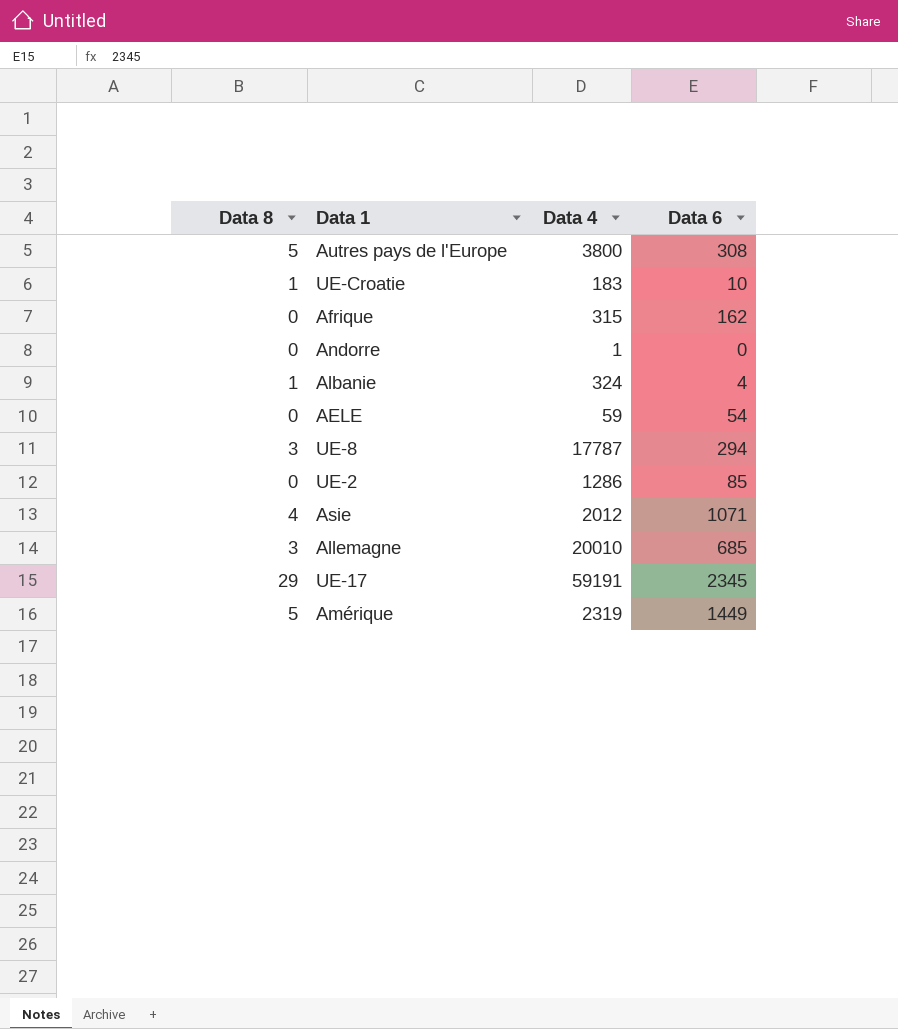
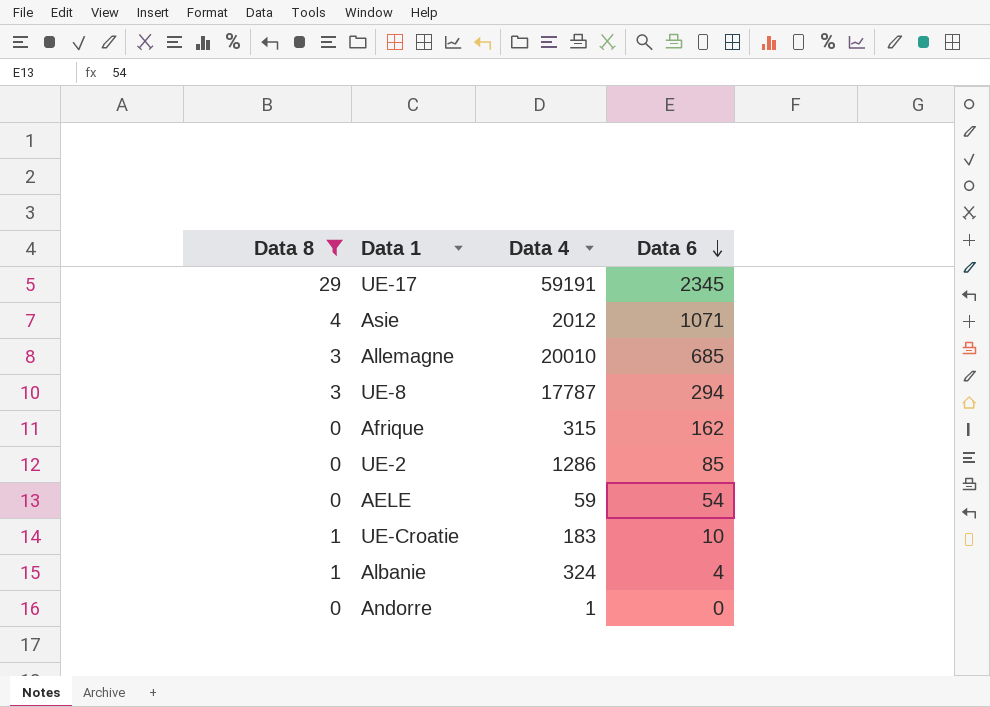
filter: none -> Data 8 != 5
row order: none -> Data 6 descending

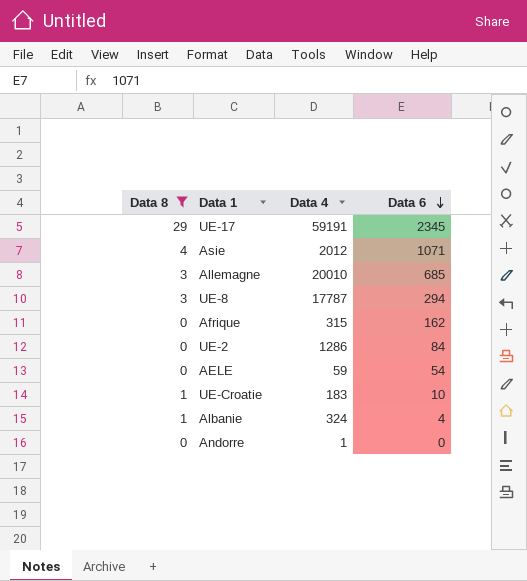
UE-2 | Data 6: 85 -> 84

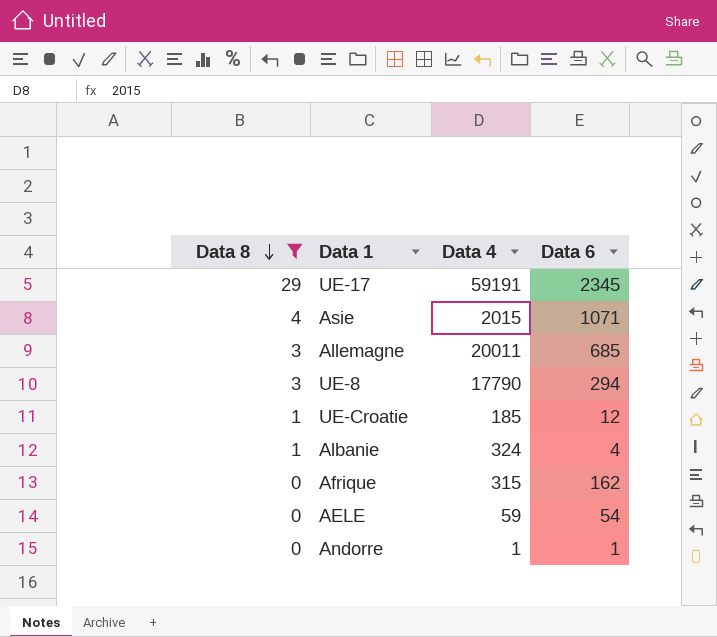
row order: Data 6 descending -> Data 8 descending
row UE-2: 0 | 1286 | 84 -> none
Asie | Data 4: 2012 -> 2015
Allemagne | Data 4: 20010 -> 20011
UE-8 | Data 4: 17787 -> 17790
UE-Croatie | Data 4: 183 -> 185
UE-Croatie | Data 6: 10 -> 12
Andorre | Data 6: 0 -> 1

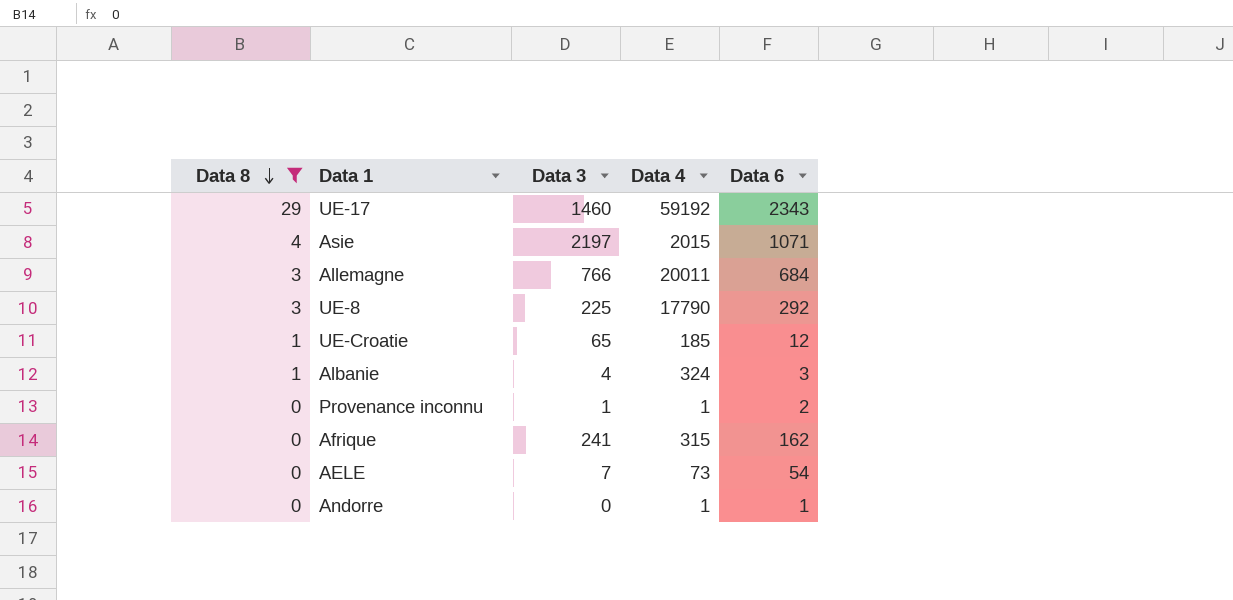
column Data 3 | position: none -> 3
UE-17 | Data 4: 59191 -> 59192
UE-17 | Data 6: 2345 -> 2343
Allemagne | Data 6: 685 -> 684
UE-8 | Data 6: 294 -> 292
Albanie | Data 6: 4 -> 3
row Provenance inconnu: none -> 0 | 1 | 1 | 2
AELE | Data 4: 59 -> 73

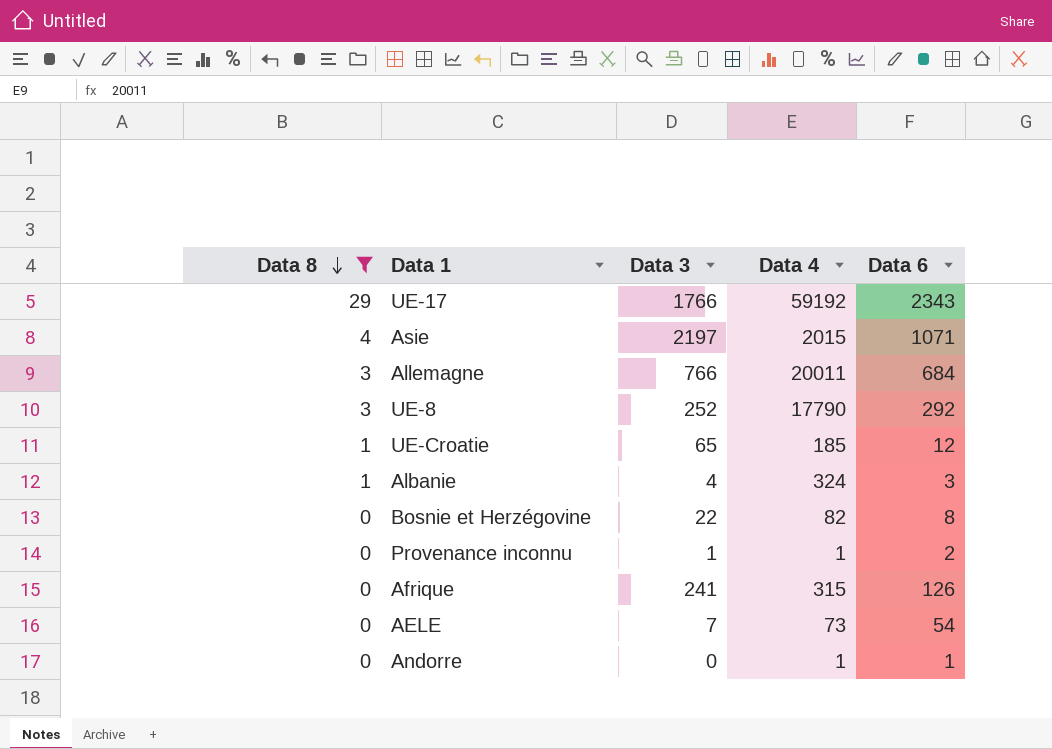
UE-17 | Data 3: 1460 -> 1766
UE-8 | Data 3: 225 -> 252
row Bosnie et Herzégovine: none -> 0 | 22 | 82 | 8
Afrique | Data 6: 162 -> 126

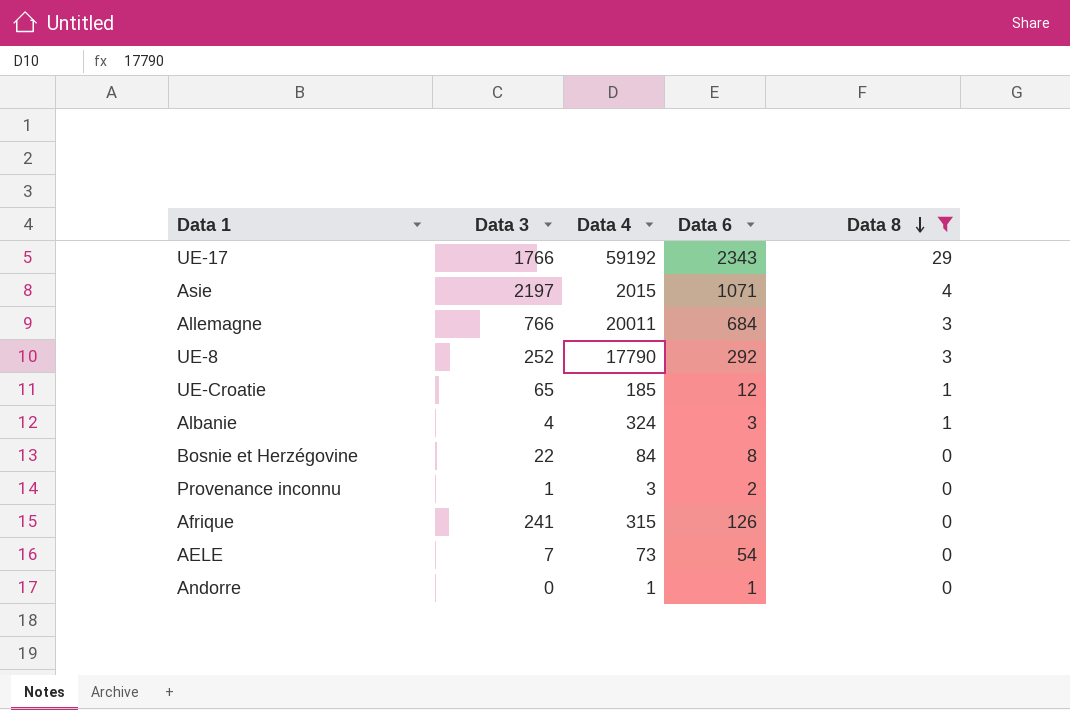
column Data 8 | position: 1 -> 5
Bosnie et Herzégovine | Data 4: 82 -> 84
Provenance inconnu | Data 4: 1 -> 3

